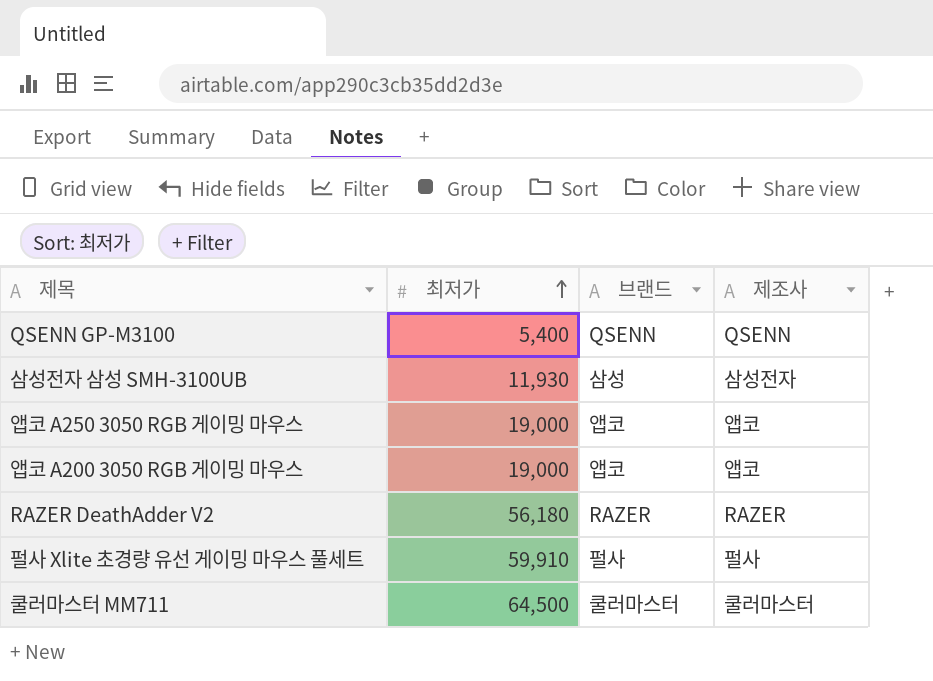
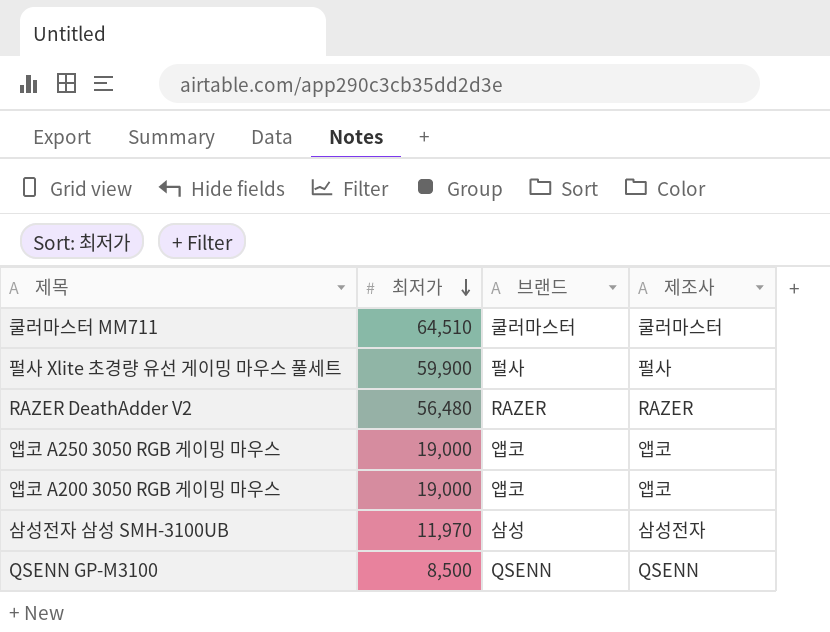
row order: 최저가 ascending -> 최저가 descending
쿨러마스터 MM711 | 최저가: 64,500 -> 64,510
펄사 Xlite 초경량 유선 게이밍 마우스 풀세트 | 최저가: 59,910 -> 59,900
RAZER DeathAdder V2 | 최저가: 56,180 -> 56,480
삼성전자 삼성 SMH-3100UB | 최저가: 11,930 -> 11,970
QSENN GP-M3100 | 최저가: 5,400 -> 8,500

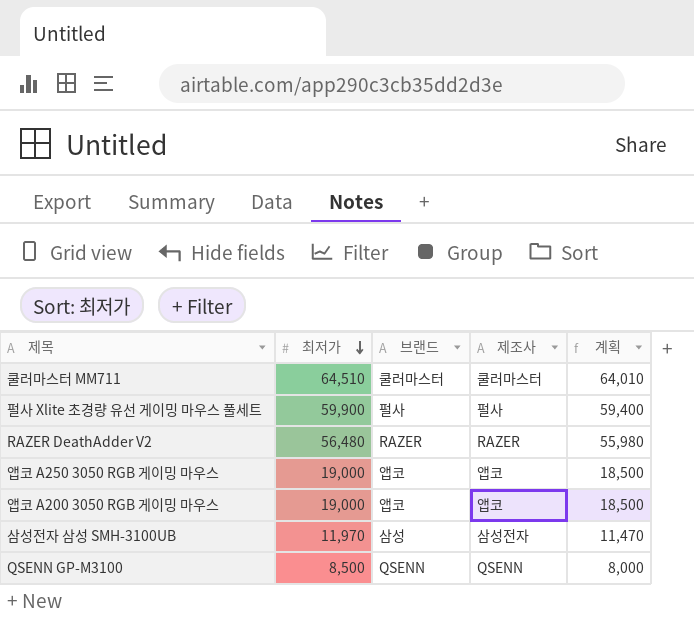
column 계획 | formula: none -> [최저가] - 500

